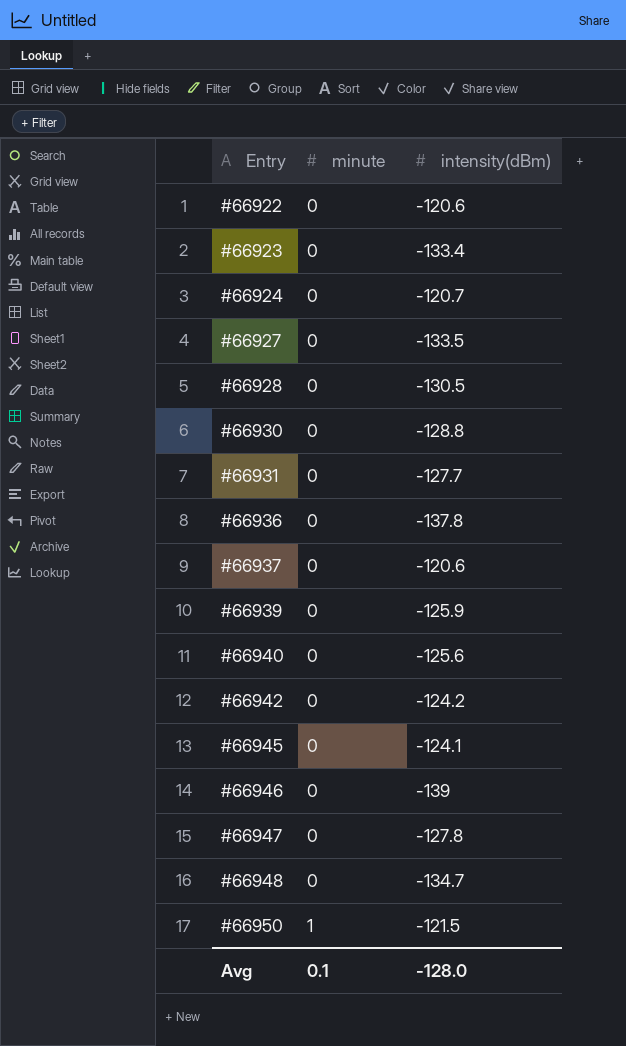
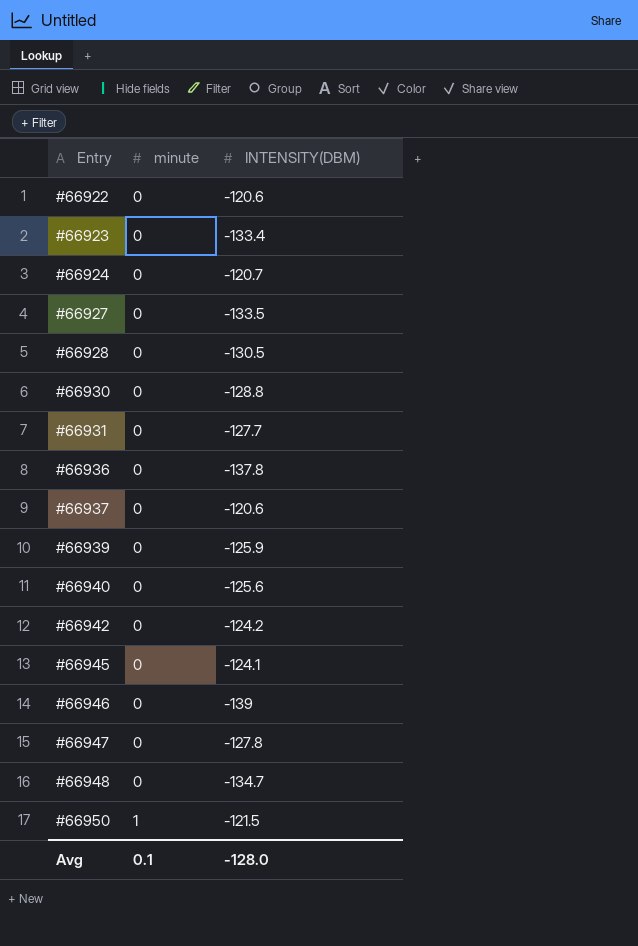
column name: intensity(dBm) -> INTENSITY(DBM)

